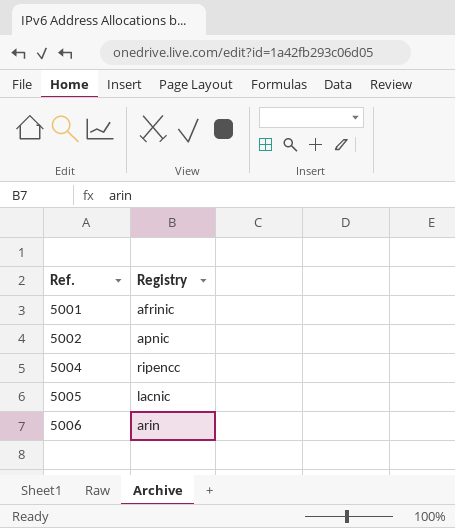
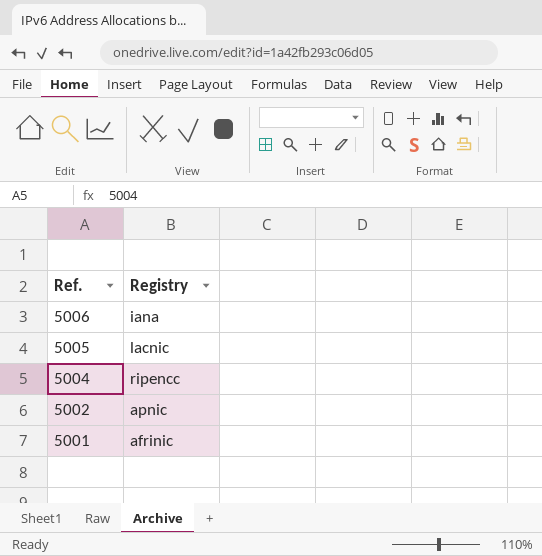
row order: Ref. ascending -> Ref. descending
5006 | Registry: arin -> iana

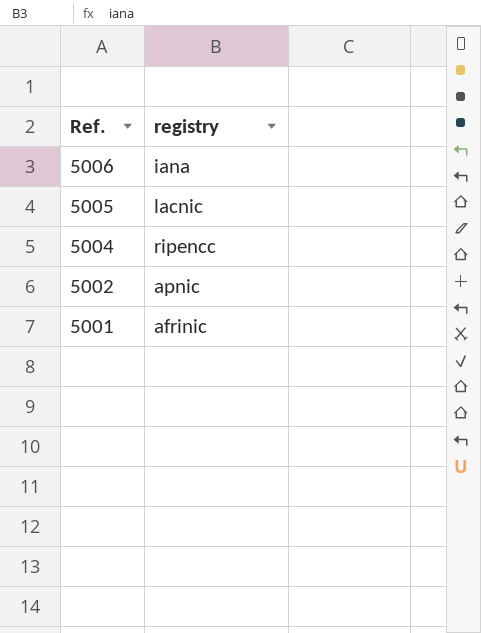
column name: Registry -> registry

